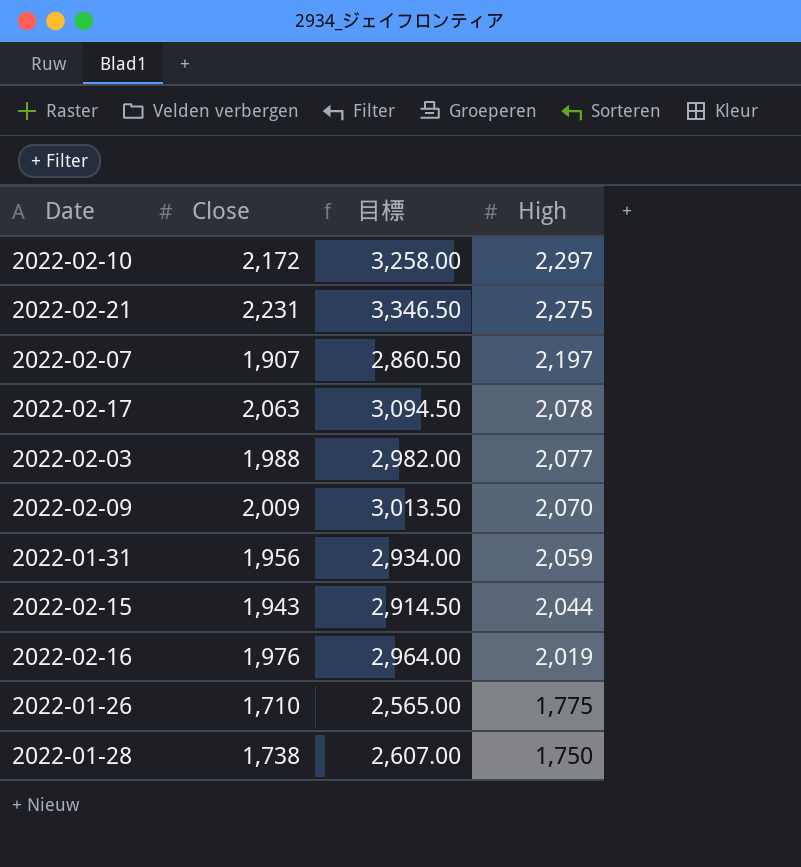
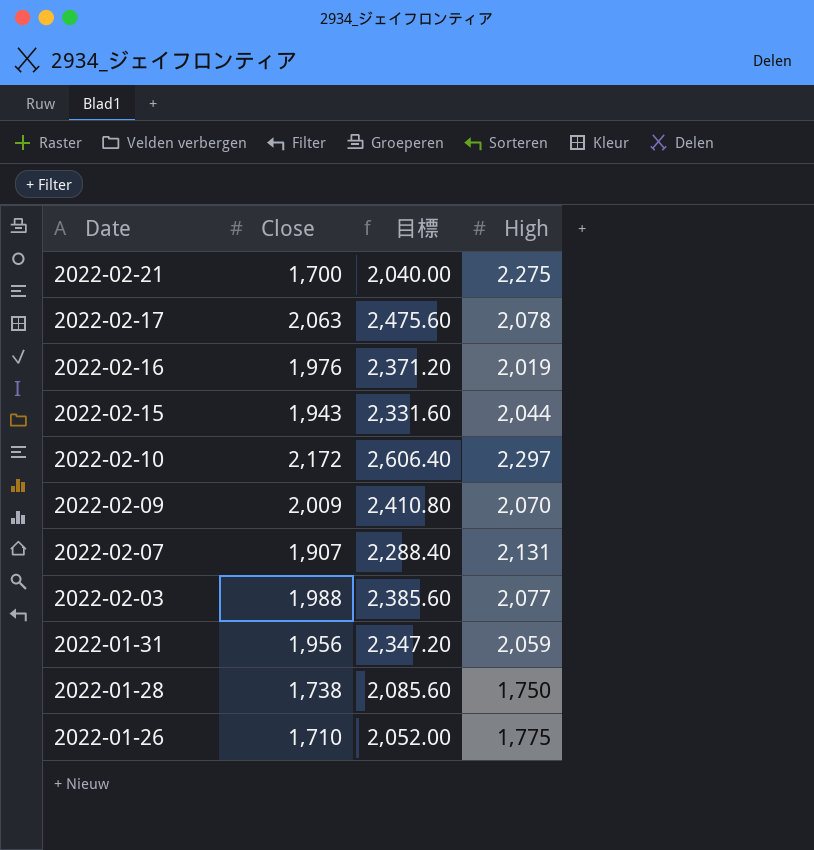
row order: High descending -> Date descending
column 目標 | formula: [Close] * 1.5 -> [Close] * 1.2
2022-02-21 | Close: 2,231 -> 1,700
2022-02-07 | High: 2,197 -> 2,131

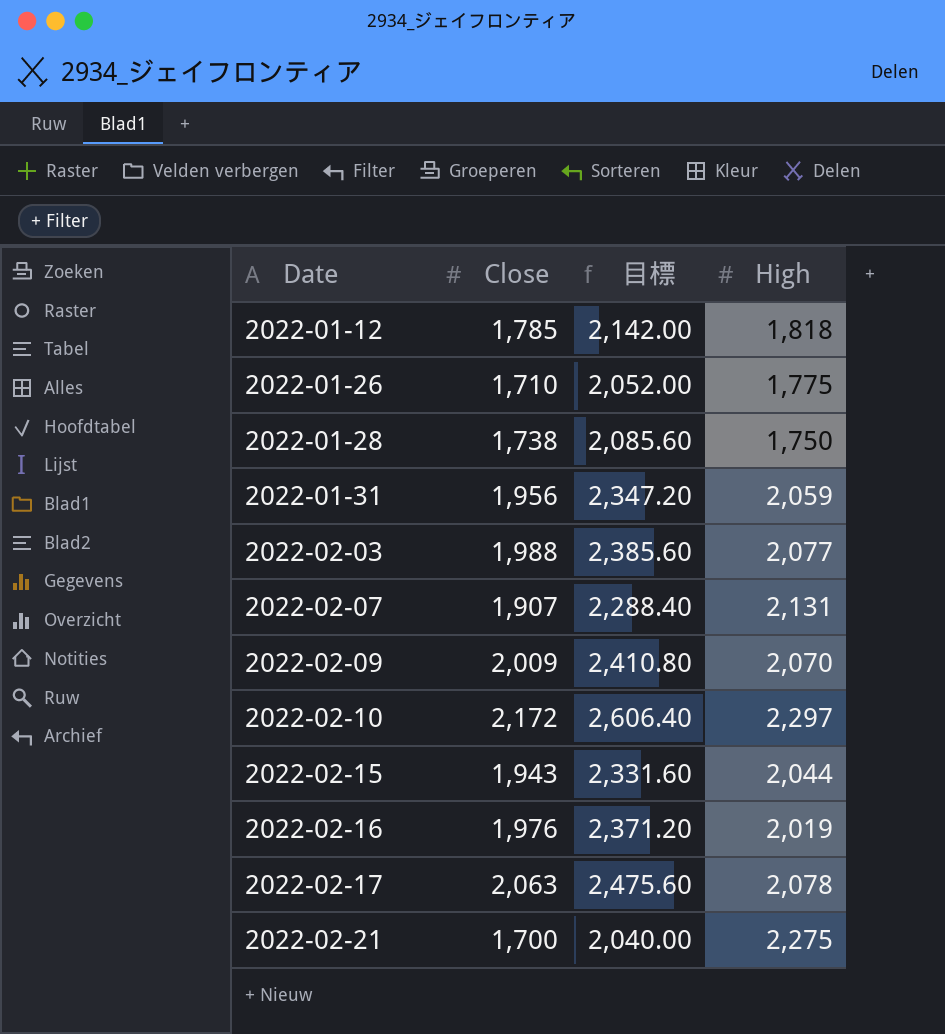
row order: Date descending -> Date ascending
row 2022-01-12: none -> 1,785 | 2,142.00 | 1,818

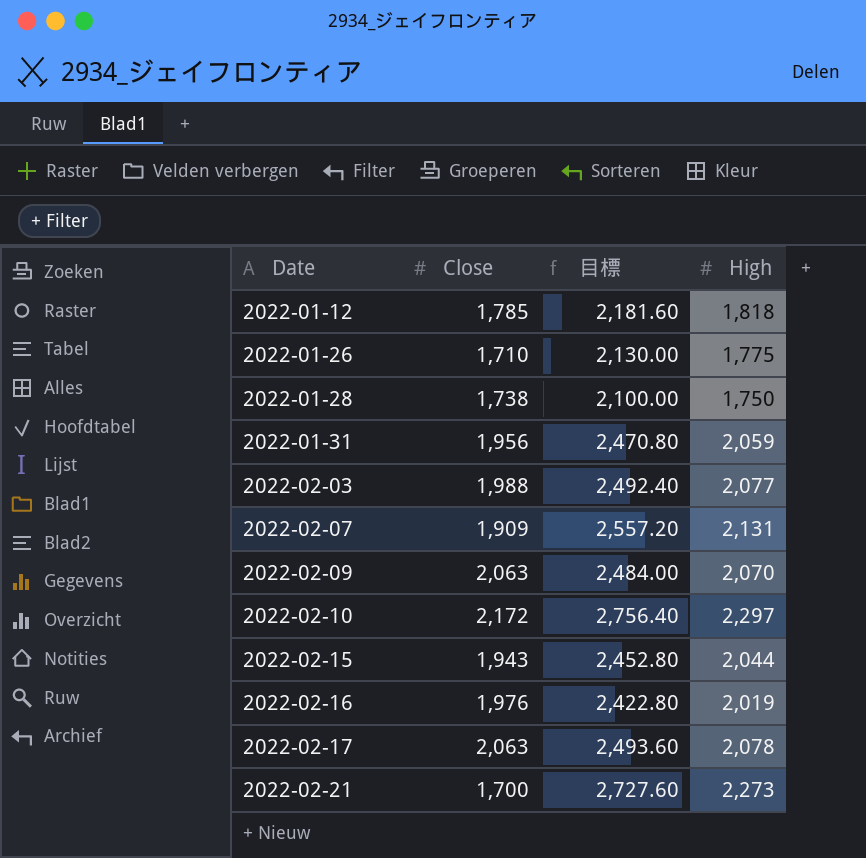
column 目標 | formula: [Close] * 1.2 -> [High] * 1.2
2022-02-07 | Close: 1,907 -> 1,909
2022-02-09 | Close: 2,009 -> 2,063
2022-02-21 | High: 2,275 -> 2,273

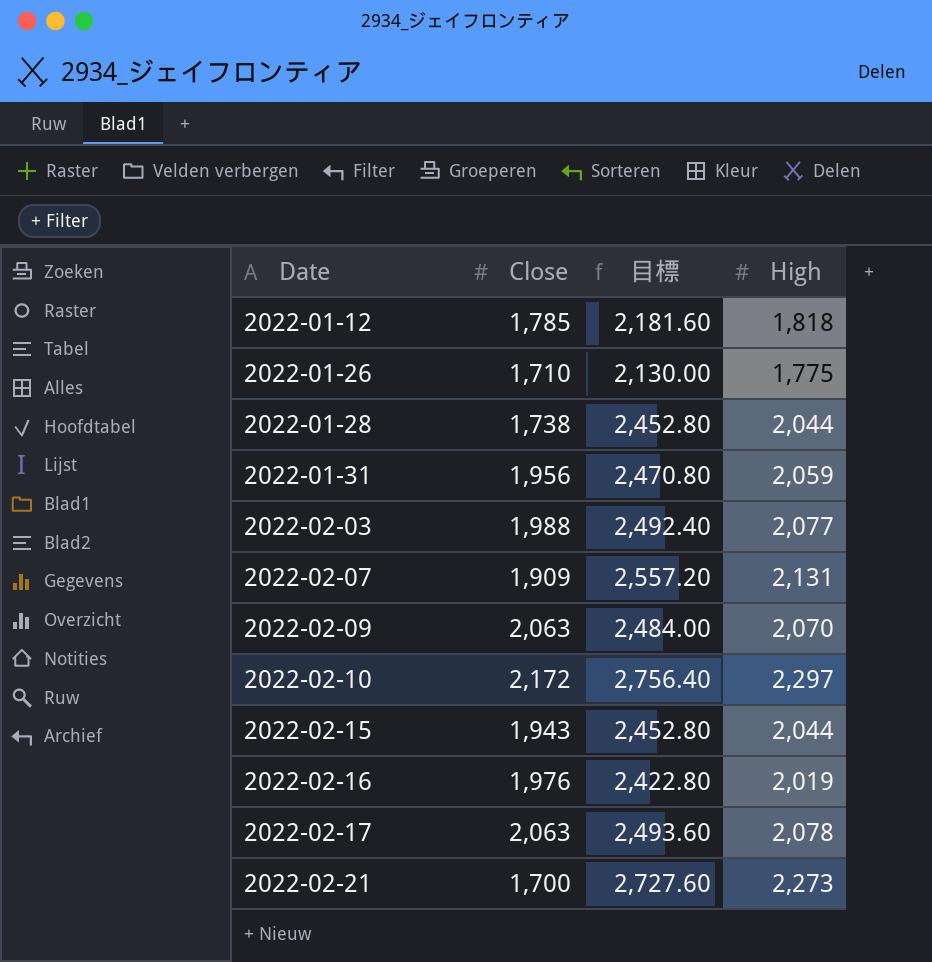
2022-01-28 | 目標: 2,100.00 -> 2,452.80
2022-01-28 | High: 1,750 -> 2,044

